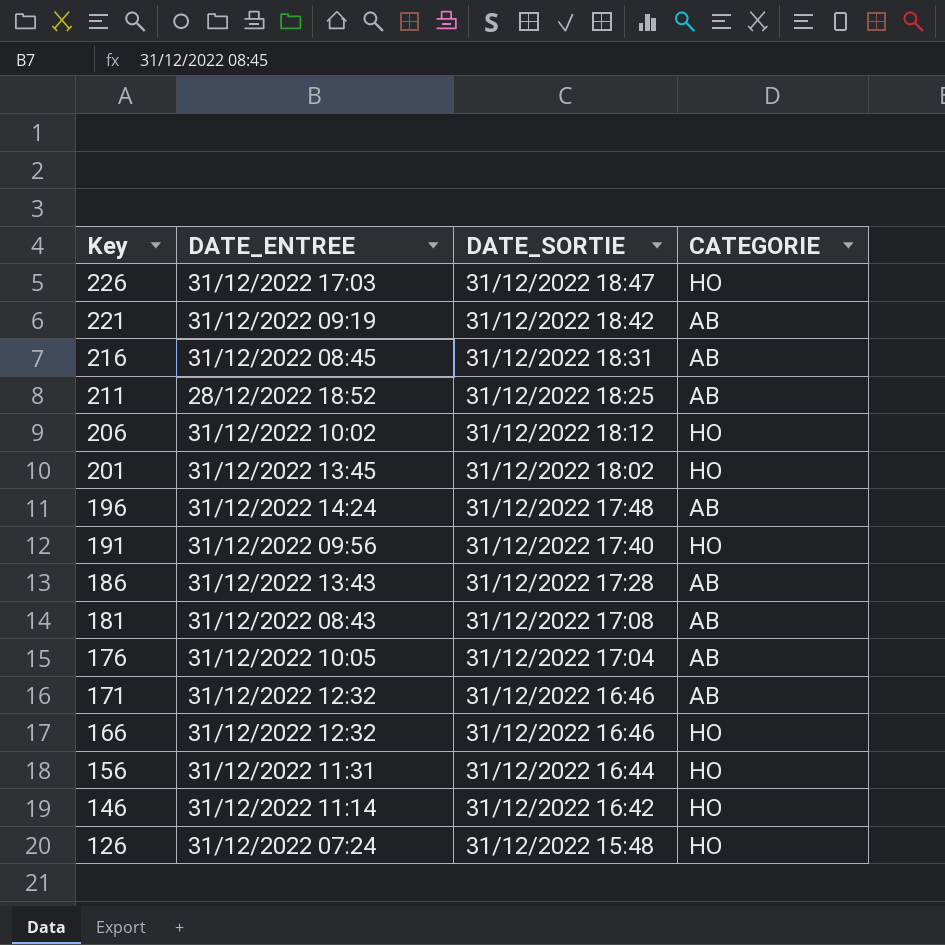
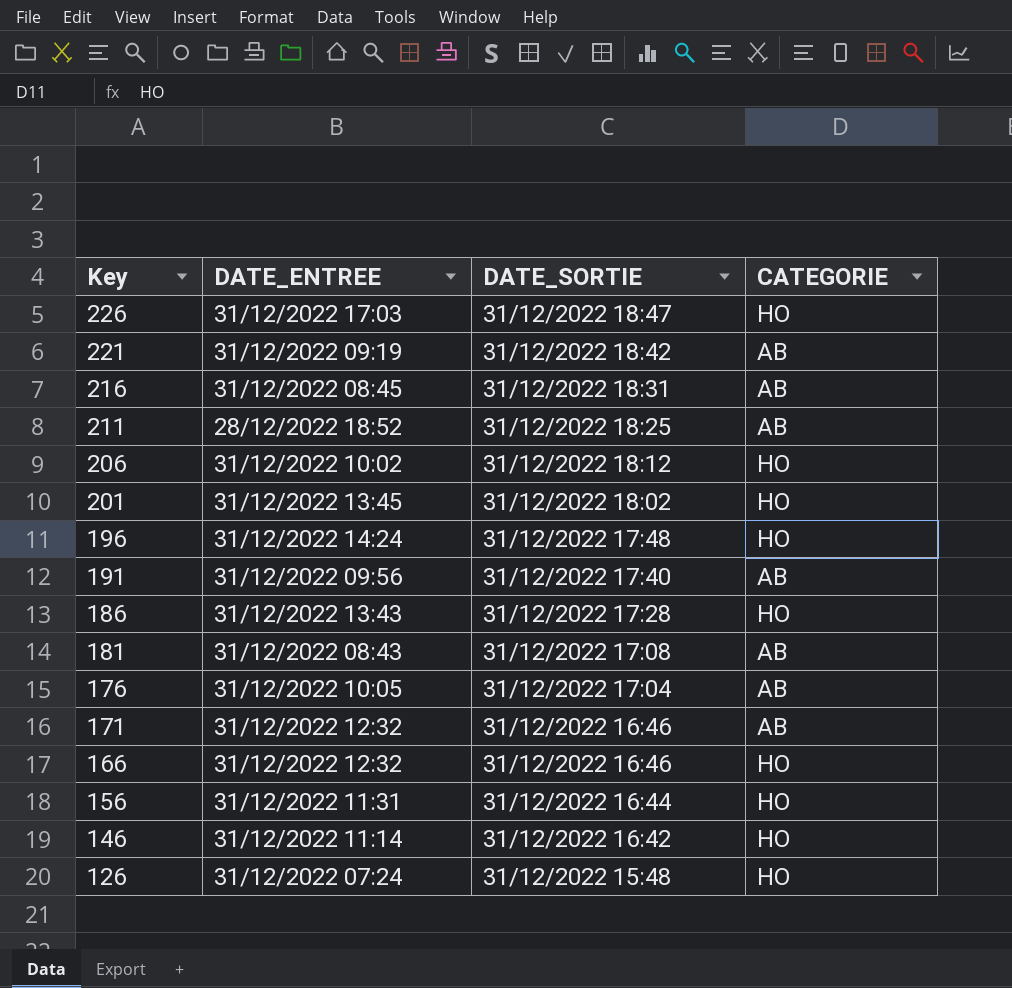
196 | CATEGORIE: AB -> HO
191 | CATEGORIE: HO -> AB
186 | CATEGORIE: AB -> HO

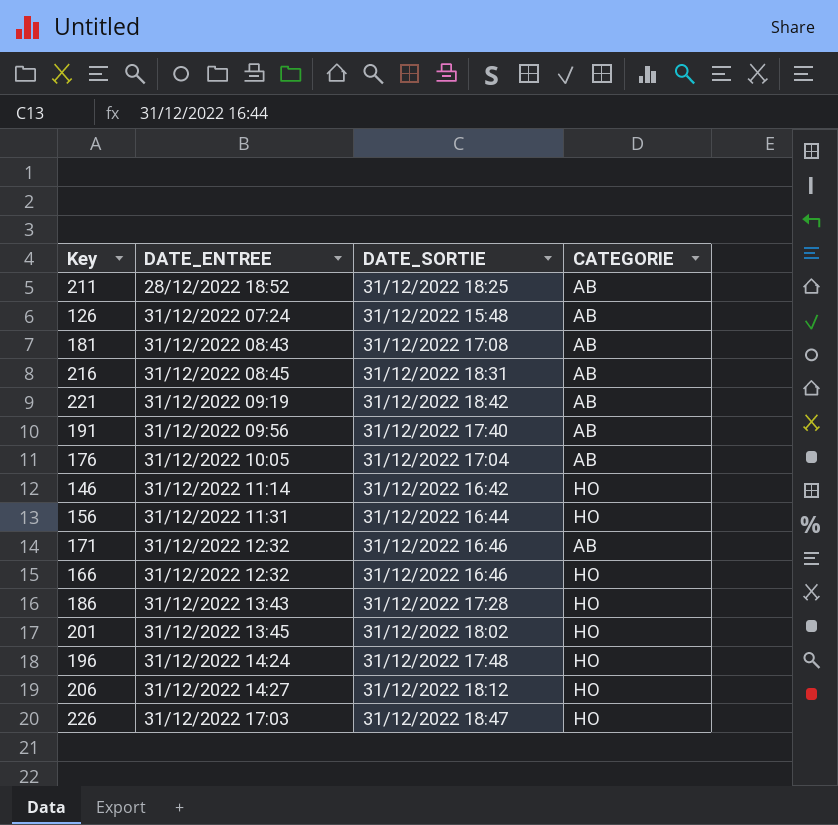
row order: Key descending -> DATE_ENTREE ascending
126 | CATEGORIE: HO -> AB
206 | DATE_ENTREE: 31/12/2022 10:02 -> 31/12/2022 14:27

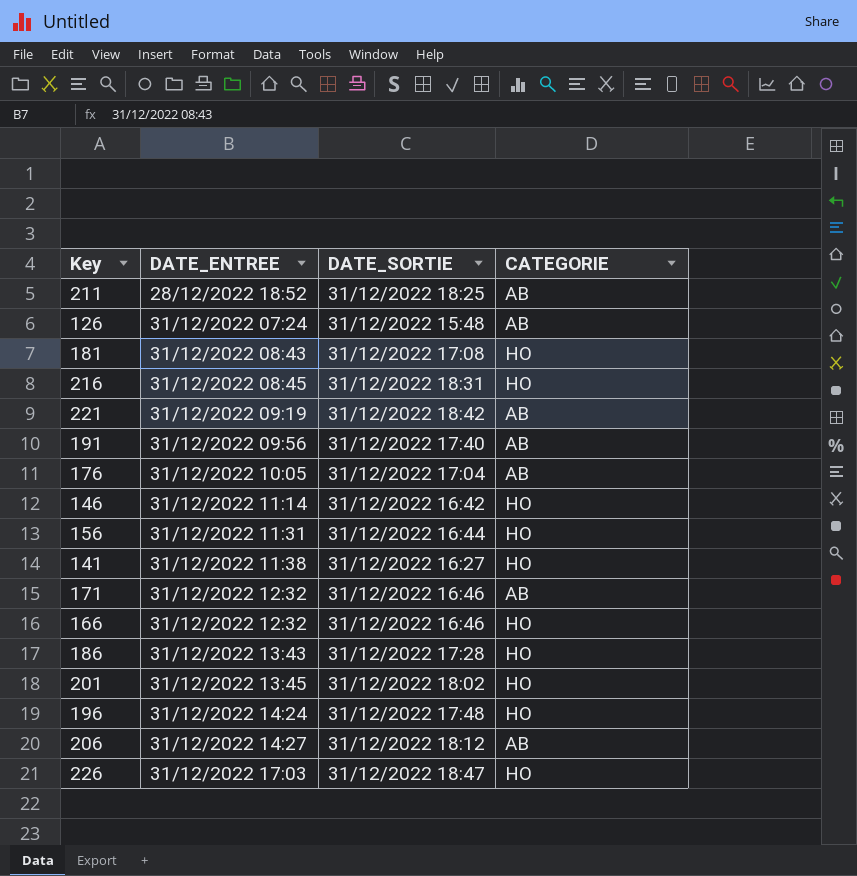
181 | CATEGORIE: AB -> HO
216 | CATEGORIE: AB -> HO
row 141: none -> 31/12/2022 11:38 | 31/12/2022 16:27 | HO
206 | CATEGORIE: HO -> AB

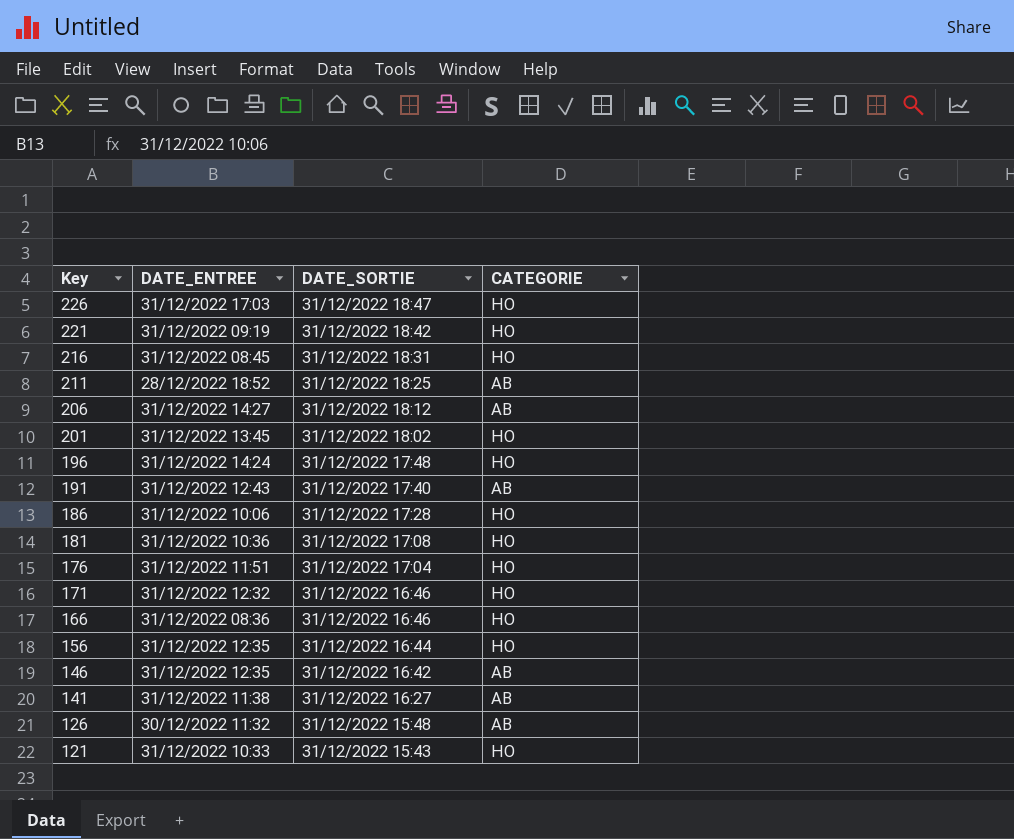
row order: DATE_ENTREE ascending -> Key descending
221 | CATEGORIE: AB -> HO
191 | DATE_ENTREE: 31/12/2022 09:56 -> 31/12/2022 12:43
186 | DATE_ENTREE: 31/12/2022 13:43 -> 31/12/2022 10:06
181 | DATE_ENTREE: 31/12/2022 08:43 -> 31/12/2022 10:36
176 | DATE_ENTREE: 31/12/2022 10:05 -> 31/12/2022 11:51
176 | CATEGORIE: AB -> HO
171 | CATEGORIE: AB -> HO
166 | DATE_ENTREE: 31/12/2022 12:32 -> 31/12/2022 08:36
156 | DATE_ENTREE: 31/12/2022 11:31 -> 31/12/2022 12:35
146 | DATE_ENTREE: 31/12/2022 11:14 -> 31/12/2022 12:35
146 | CATEGORIE: HO -> AB
141 | CATEGORIE: HO -> AB
126 | DATE_ENTREE: 31/12/2022 07:24 -> 30/12/2022 11:32
row 121: none -> 31/12/2022 10:33 | 31/12/2022 15:43 | HO

